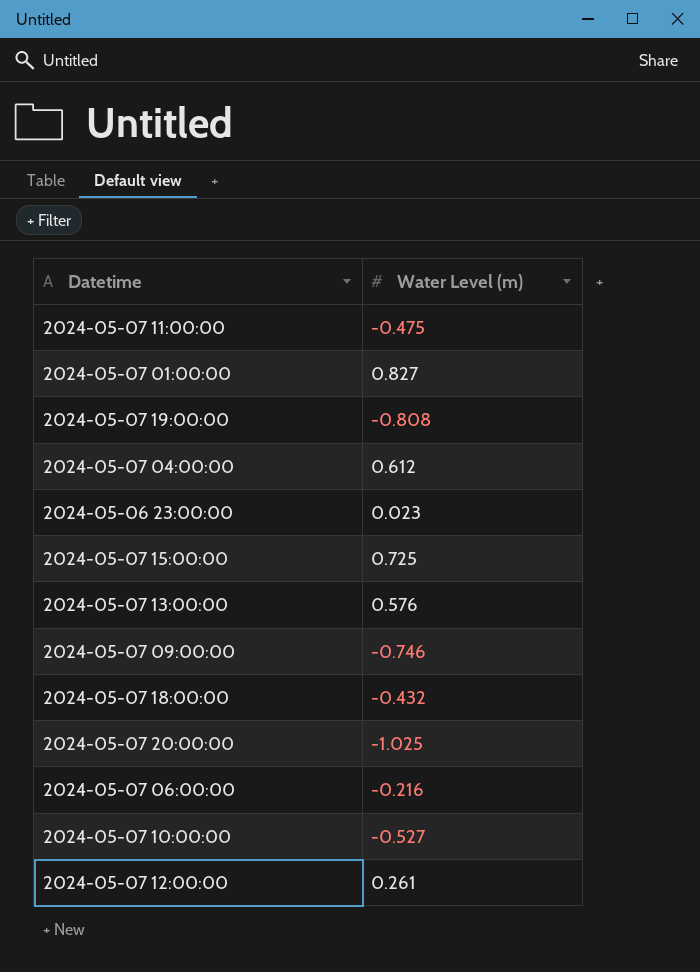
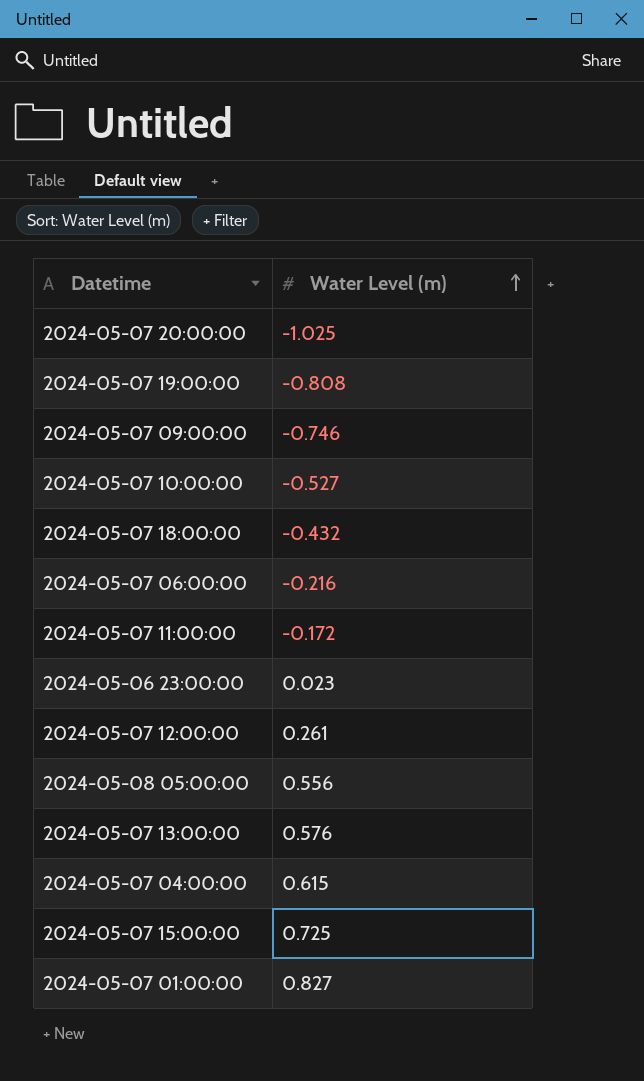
row order: none -> Water Level (m) ascending
2024-05-07 11:00:00 | Water Level (m): -0.475 -> -0.172
row 2024-05-08 05:00:00: none -> 0.556
2024-05-07 04:00:00 | Water Level (m): 0.612 -> 0.615

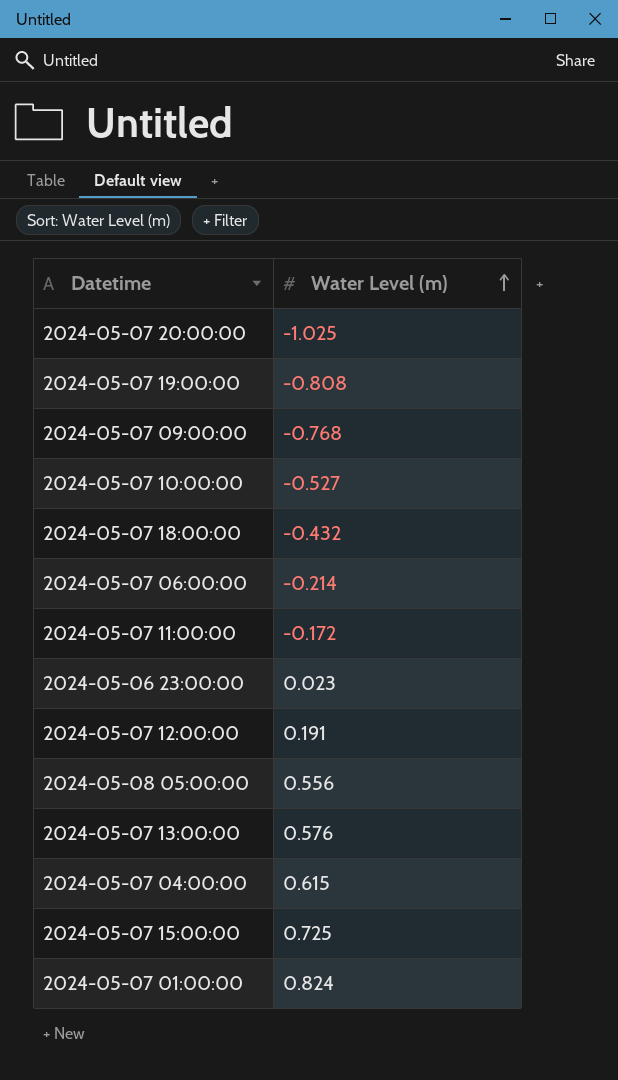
2024-05-07 09:00:00 | Water Level (m): -0.746 -> -0.768
2024-05-07 06:00:00 | Water Level (m): -0.216 -> -0.214
2024-05-07 12:00:00 | Water Level (m): 0.261 -> 0.191
2024-05-07 01:00:00 | Water Level (m): 0.827 -> 0.824

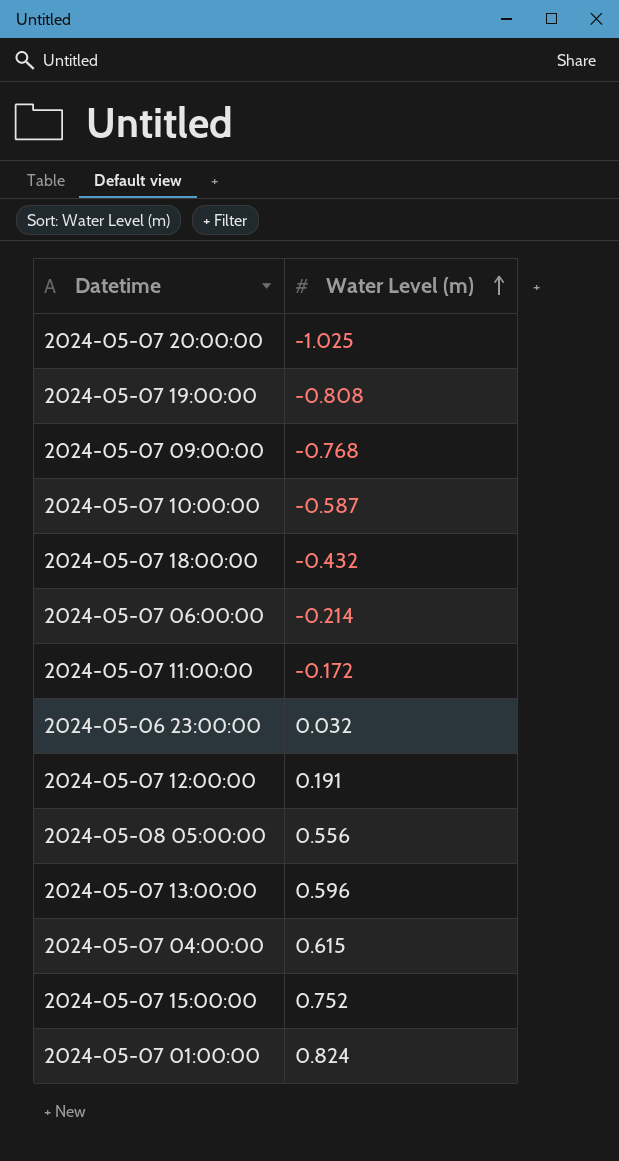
2024-05-07 10:00:00 | Water Level (m): -0.527 -> -0.587
2024-05-06 23:00:00 | Water Level (m): 0.023 -> 0.032
2024-05-07 13:00:00 | Water Level (m): 0.576 -> 0.596
2024-05-07 15:00:00 | Water Level (m): 0.725 -> 0.752

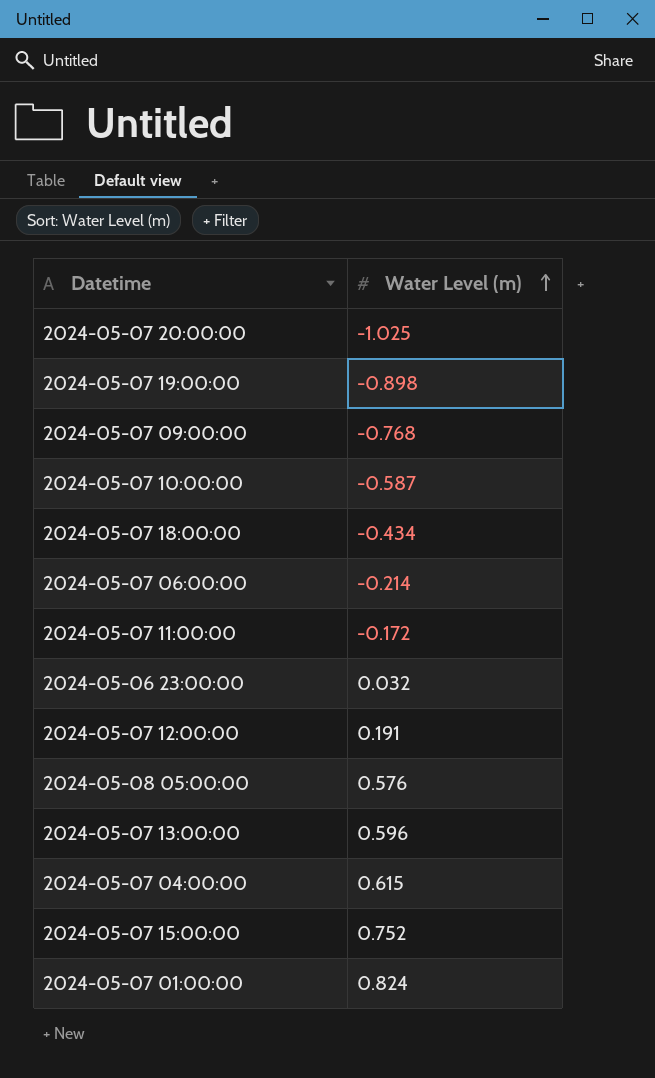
2024-05-07 19:00:00 | Water Level (m): -0.808 -> -0.898
2024-05-07 18:00:00 | Water Level (m): -0.432 -> -0.434
2024-05-08 05:00:00 | Water Level (m): 0.556 -> 0.576

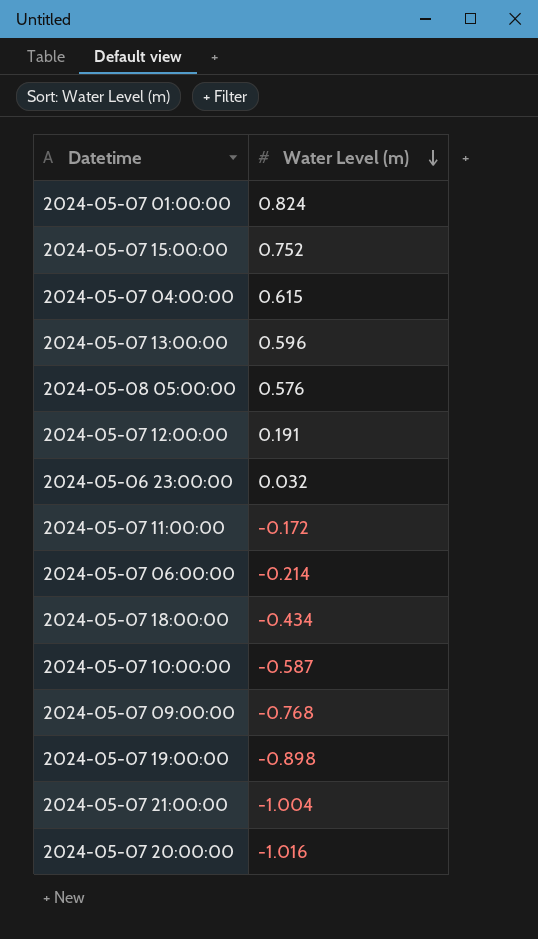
row order: Water Level (m) ascending -> Water Level (m) descending
row 2024-05-07 21:00:00: none -> -1.004
2024-05-07 20:00:00 | Water Level (m): -1.025 -> -1.016

